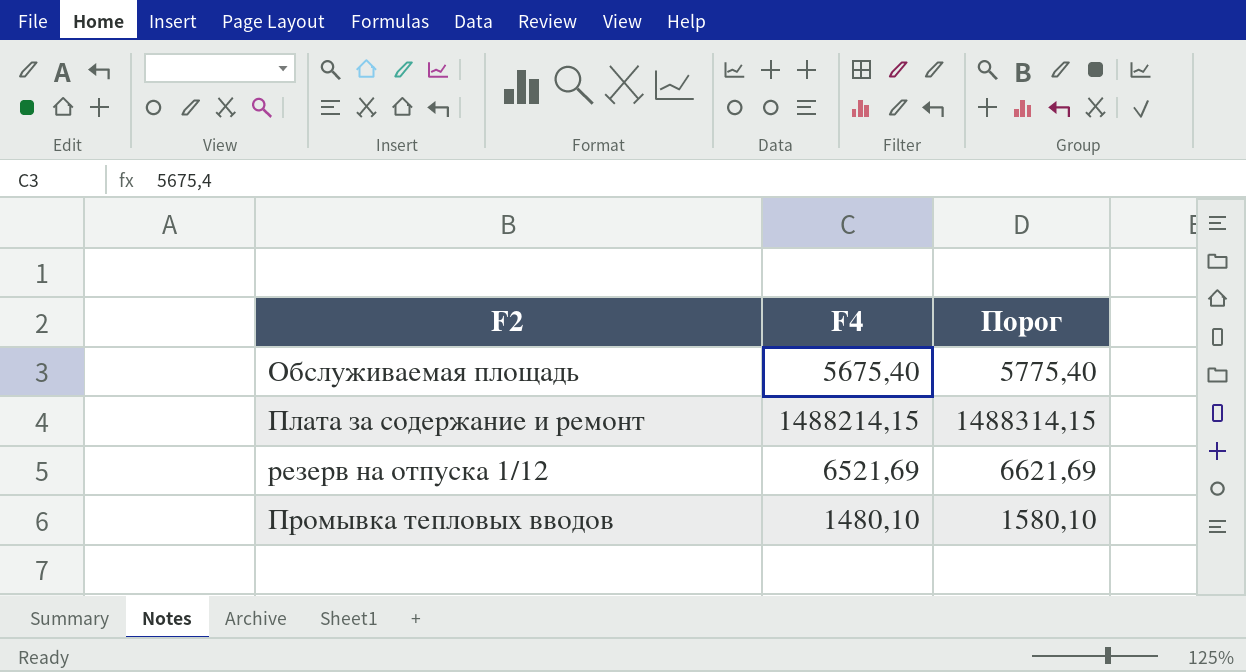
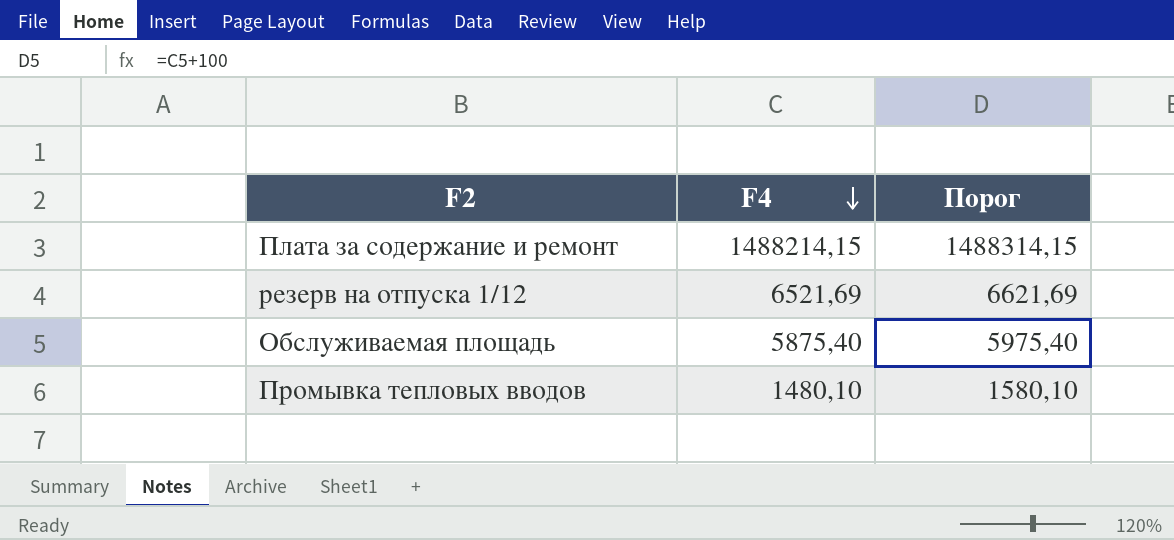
row order: none -> F4 descending
Обслуживаемая площадь | F4: 5675,40 -> 5875,40
Обслуживаемая площадь | Порог: 5775,40 -> 5975,40

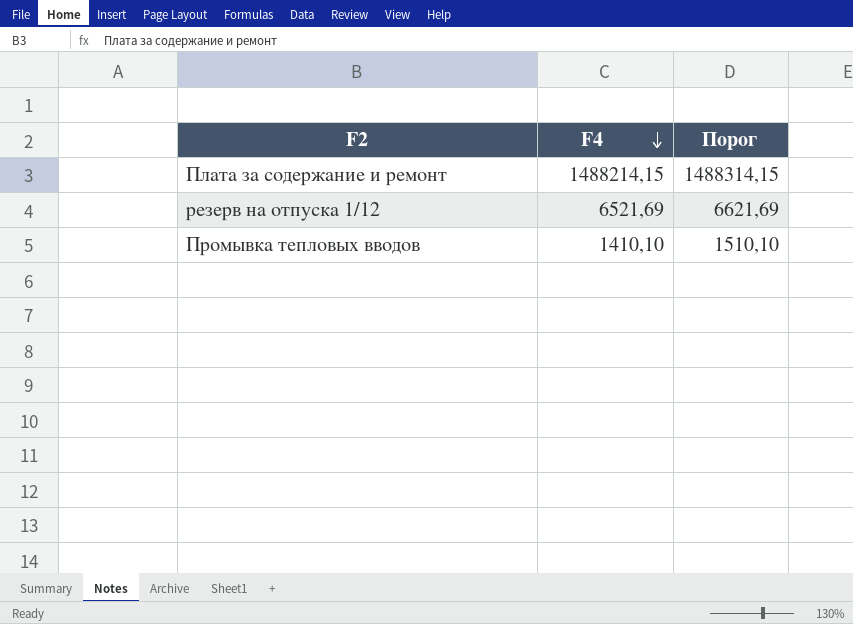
row Обслуживаемая площадь: 5875,40 | 5975,40 -> none
Промывка тепловых вводов | F4: 1480,10 -> 1410,10
Промывка тепловых вводов | Порог: 1580,10 -> 1510,10

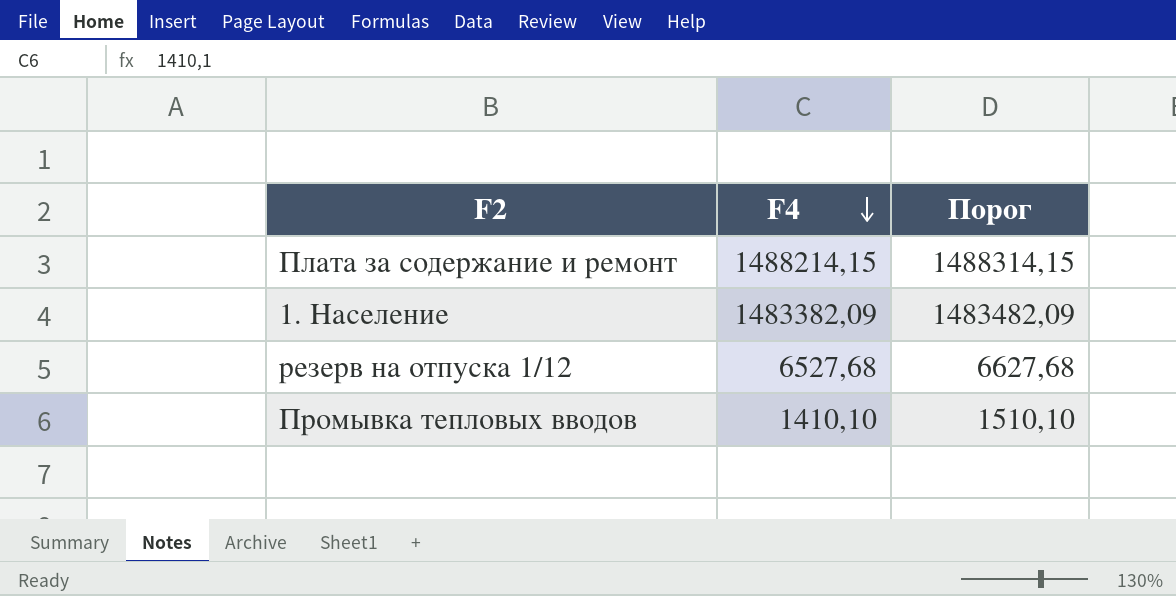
row 1. Население: none -> 1483382,09 | 1483482,09
резерв на отпуска 1/12 | F4: 6521,69 -> 6527,68
резерв на отпуска 1/12 | Порог: 6621,69 -> 6627,68

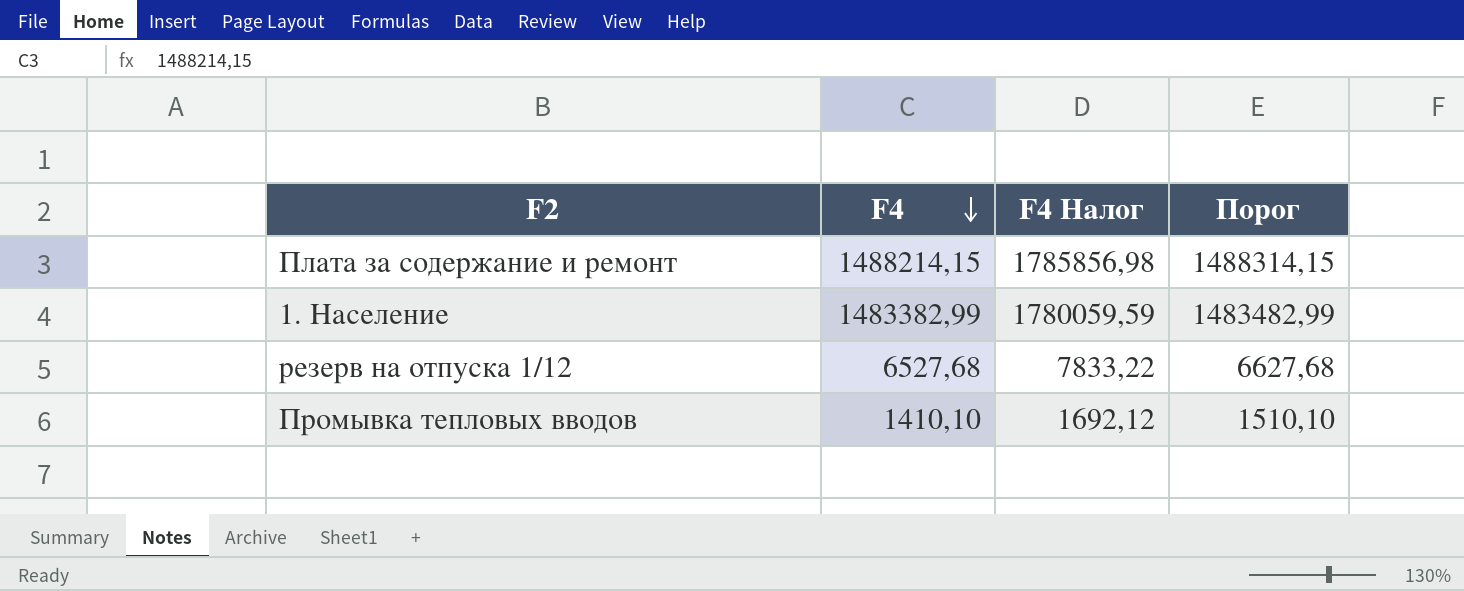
column F4 Налог | formula: none -> [F4] * 1,2
1. Население | F4: 1483382,09 -> 1483382,99
1. Население | Порог: 1483482,09 -> 1483482,99

